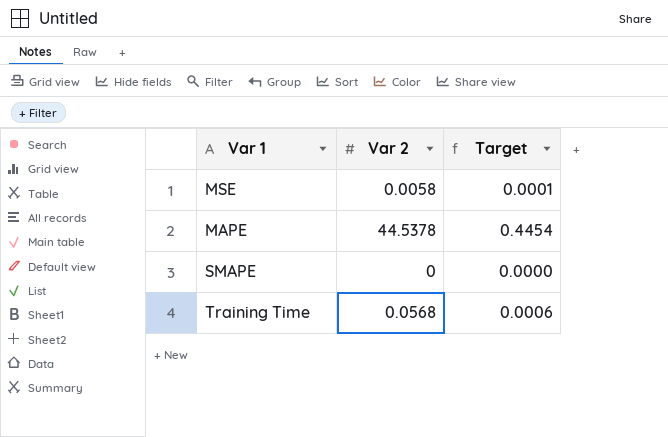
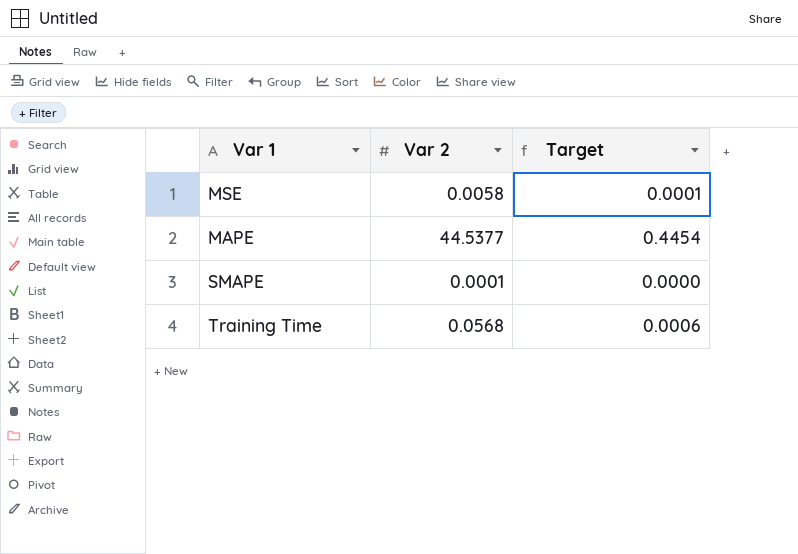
MAPE | Var 2: 44.5378 -> 44.5377
SMAPE | Var 2: 0 -> 0.0001

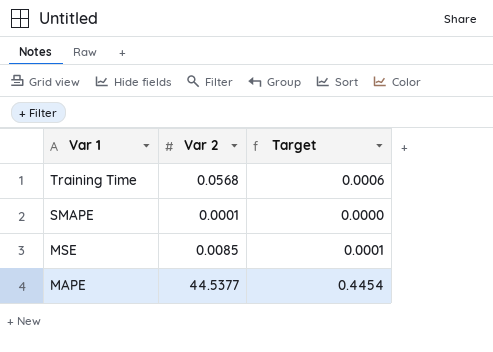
row order: none -> Var 1 descending
MSE | Var 2: 0.0058 -> 0.0085

